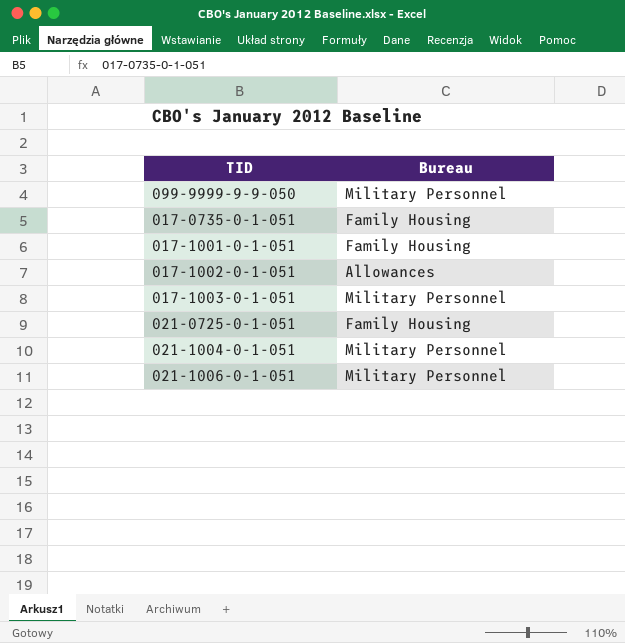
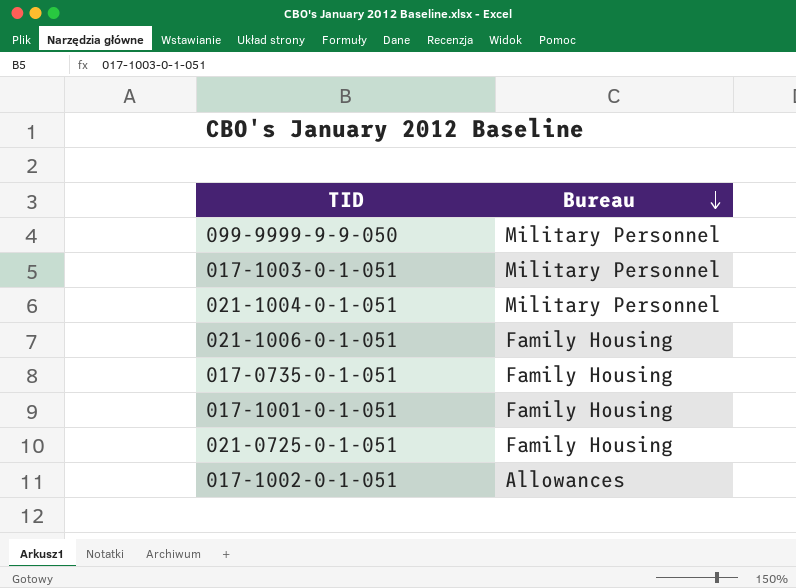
row order: none -> Bureau descending
021-1006-0-1-051 | Bureau: Military Personnel -> Family Housing

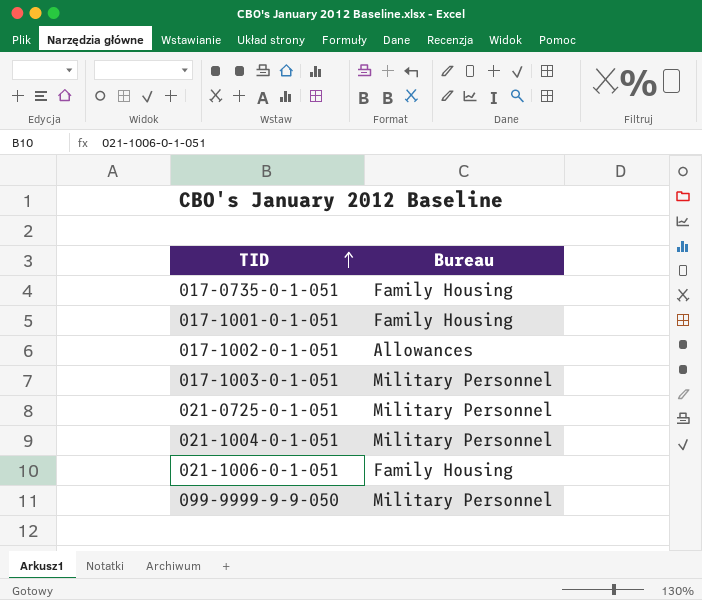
row order: Bureau descending -> TID ascending
021-0725-0-1-051 | Bureau: Family Housing -> Military Personnel

